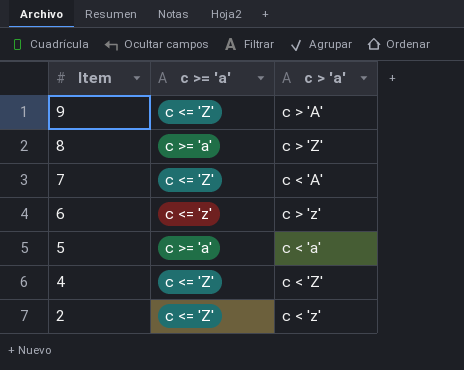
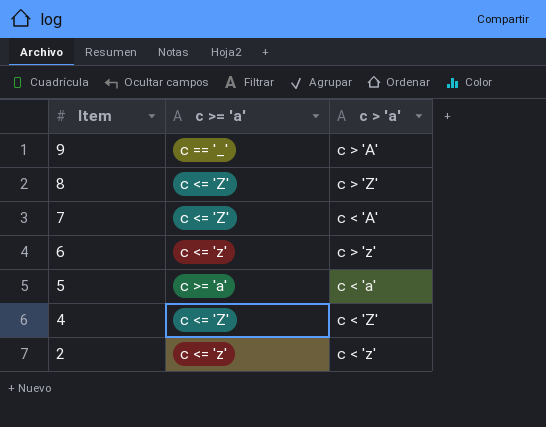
9 | c >= 'a': c <= 'Z' -> c == '_'
8 | c >= 'a': c >= 'a' -> c <= 'Z'
2 | c >= 'a': c <= 'Z' -> c <= 'z'

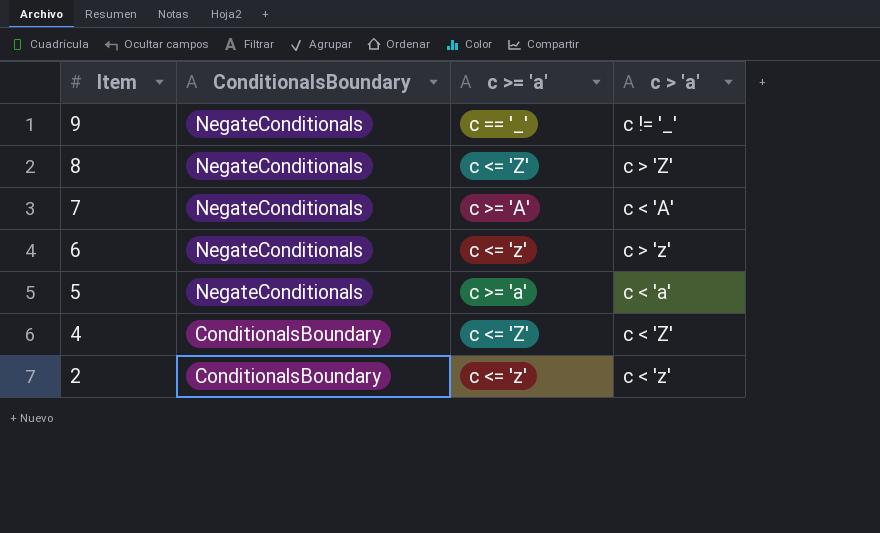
column ConditionalsBoundary | position: none -> 2
9 | c > 'a': c > 'A' -> c != '_'
7 | c >= 'a': c <= 'Z' -> c >= 'A'

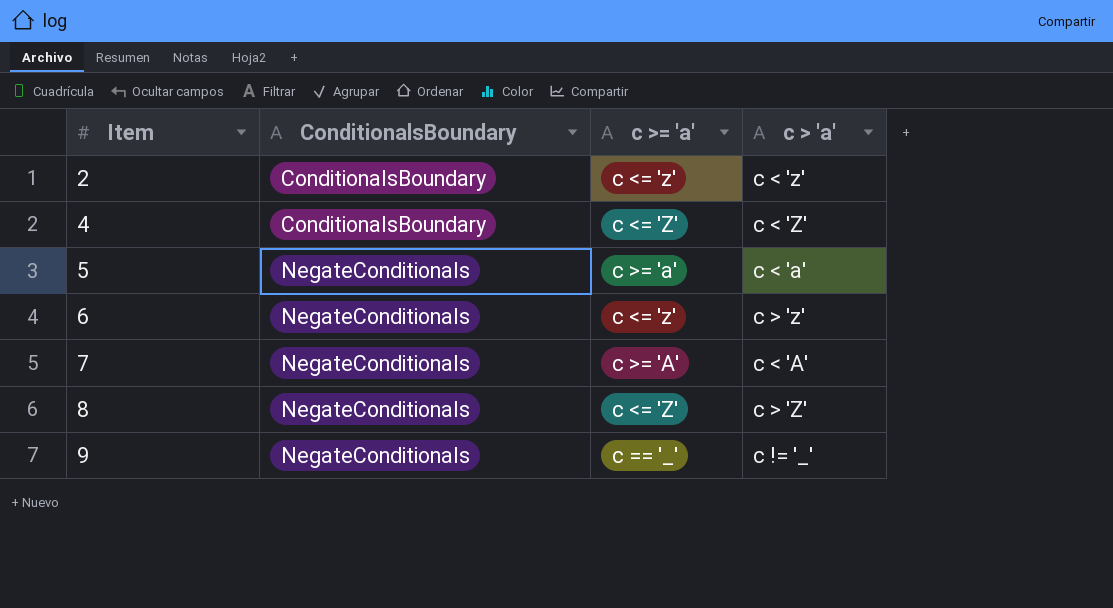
row order: Item descending -> Item ascending

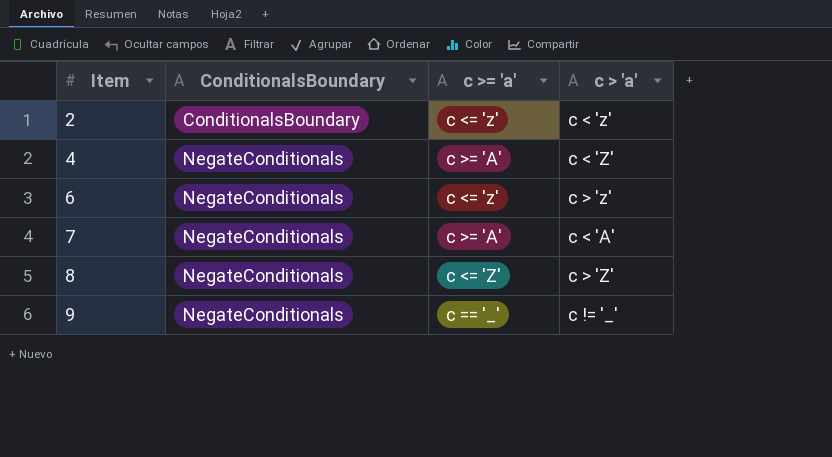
row 5: NegateConditionals | c >= 'a' | c < 'a' -> none
4 | ConditionalsBoundary: ConditionalsBoundary -> NegateConditionals
4 | c >= 'a': c <= 'Z' -> c >= 'A'

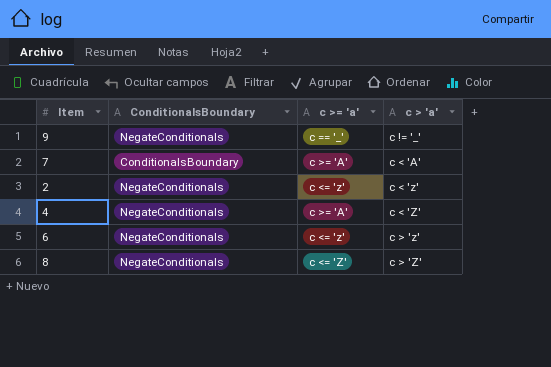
row order: Item ascending -> c > 'a' ascending
7 | ConditionalsBoundary: NegateConditionals -> ConditionalsBoundary
2 | ConditionalsBoundary: ConditionalsBoundary -> NegateConditionals

